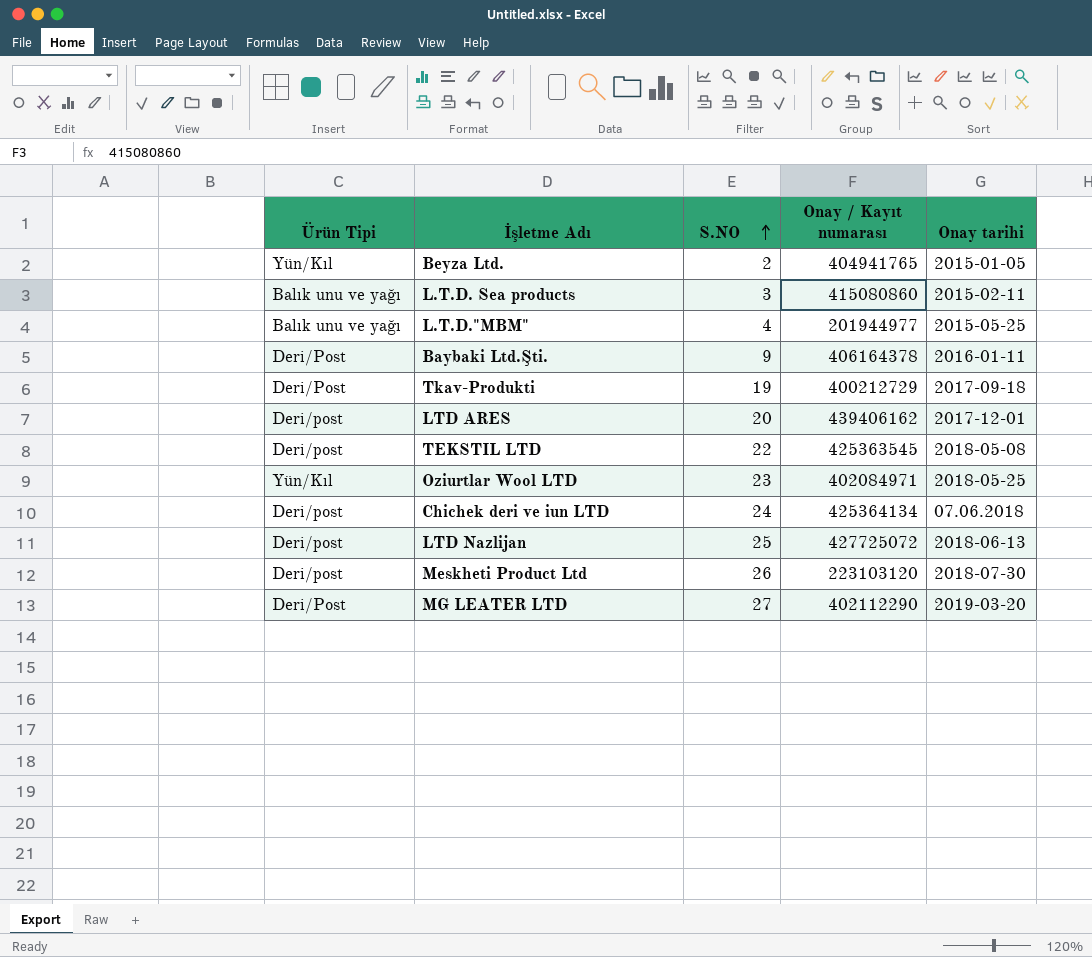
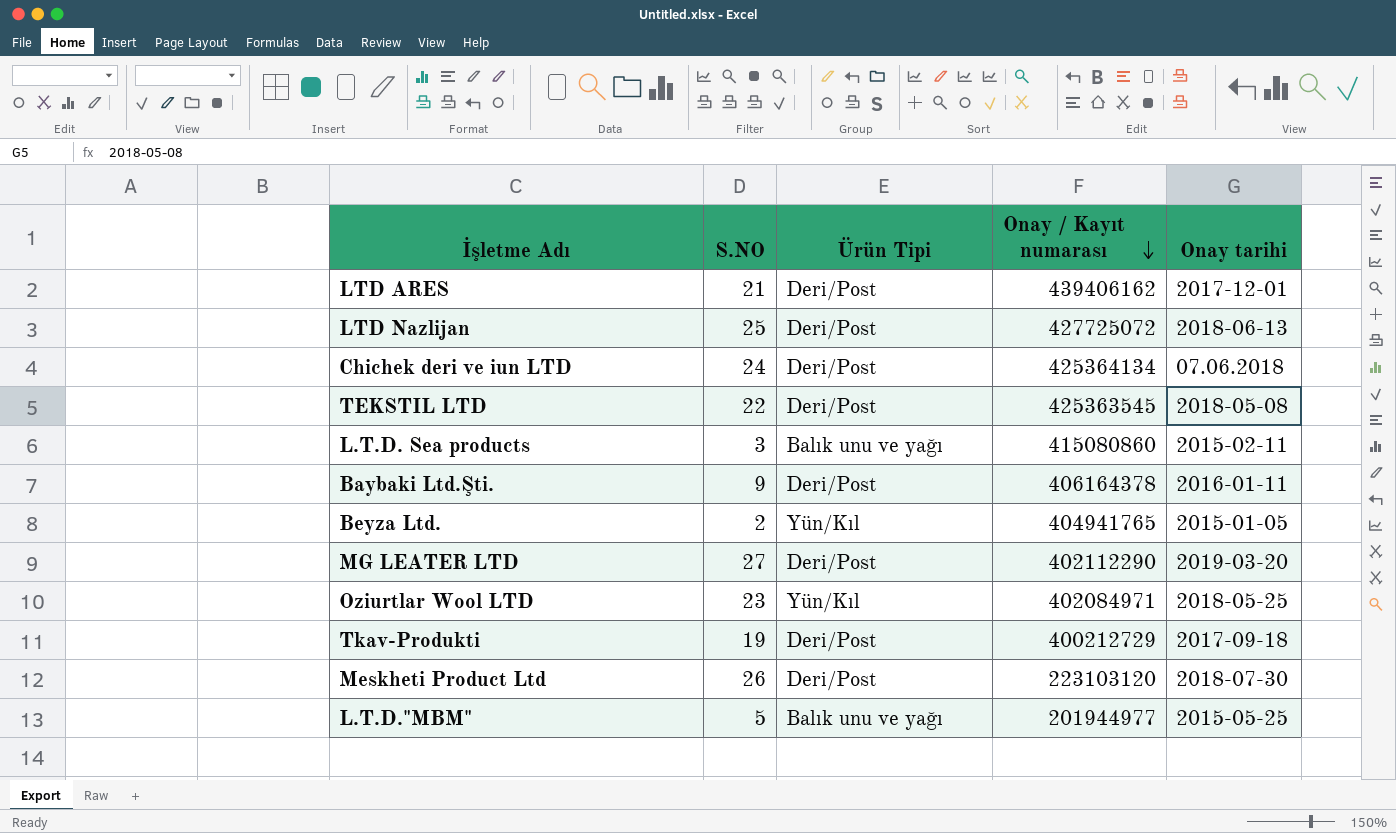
row order: S.NO ascending -> Onay / Kayıt numarası descending
column Ürün Tipi | position: 1 -> 3
LTD ARES | S.NO: 20 -> 21
LTD ARES | Ürün Tipi: Deri/post -> Deri/Post
LTD Nazlijan | Ürün Tipi: Deri/post -> Deri/Post
Chichek deri ve iun LTD | Ürün Tipi: Deri/post -> Deri/Post
TEKSTIL LTD | Ürün Tipi: Deri/post -> Deri/Post
Meskheti Product Ltd | Ürün Tipi: Deri/post -> Deri/Post
L.T.D."MBM" | S.NO: 4 -> 5

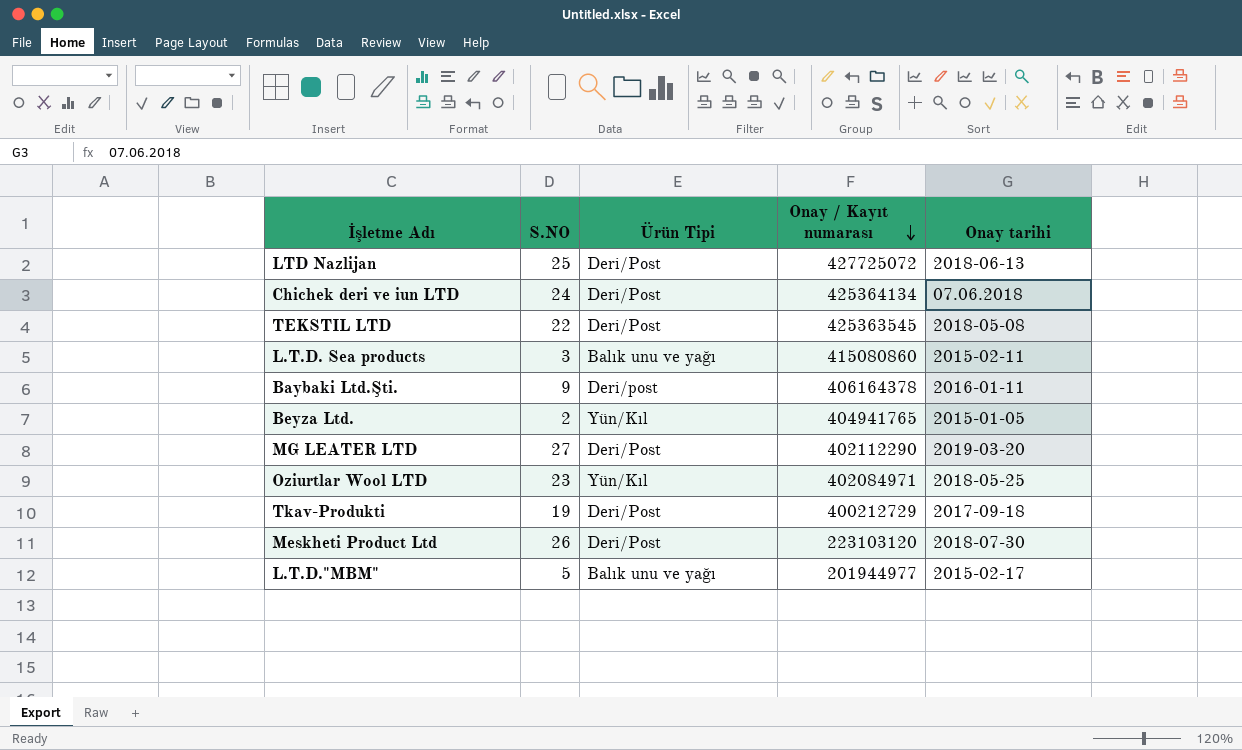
row LTD ARES: 21 | Deri/Post | 439406162 | 2017-12-01 -> none
Baybaki Ltd.Şti. | Ürün Tipi: Deri/Post -> Deri/post
L.T.D."MBM" | Onay tarihi: 2015-05-25 -> 2015-02-17

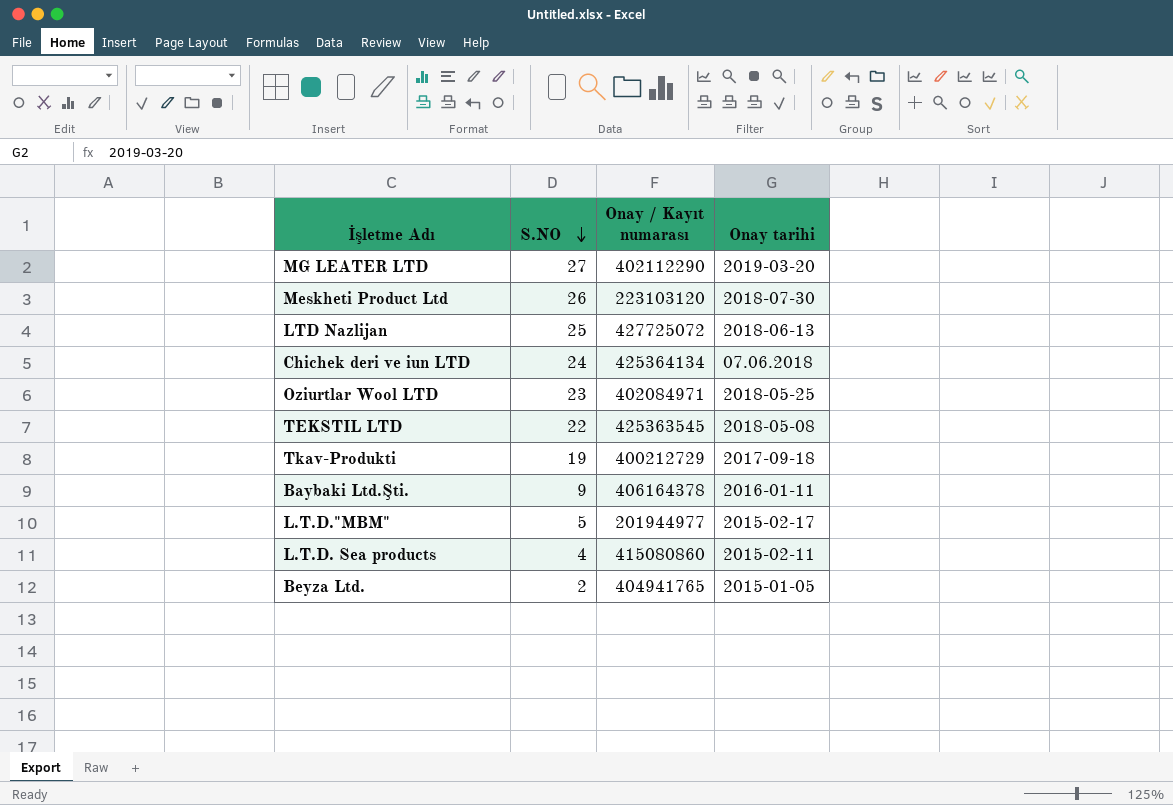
row order: Onay / Kayıt numarası descending -> S.NO descending
column Ürün Tipi | position: 3 -> none
L.T.D. Sea products | S.NO: 3 -> 4

